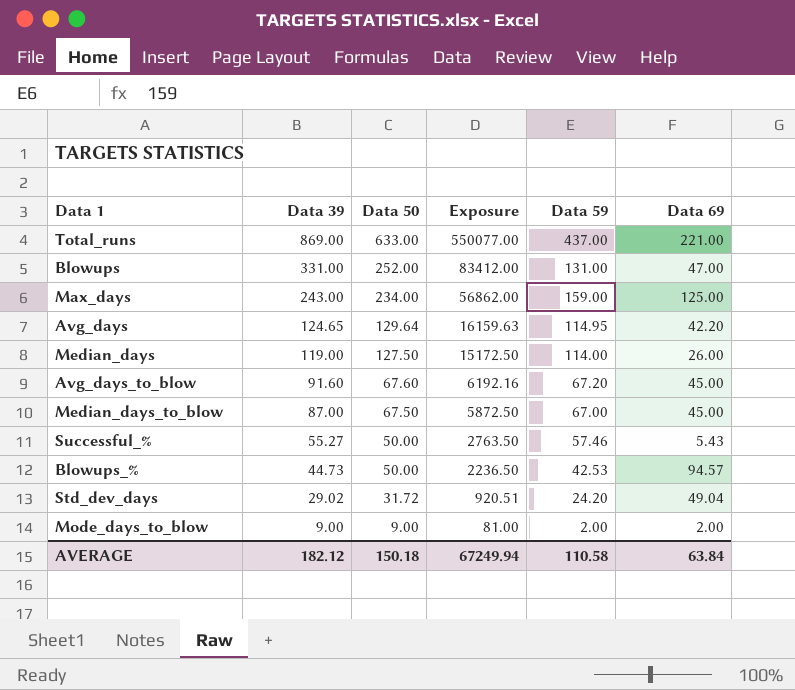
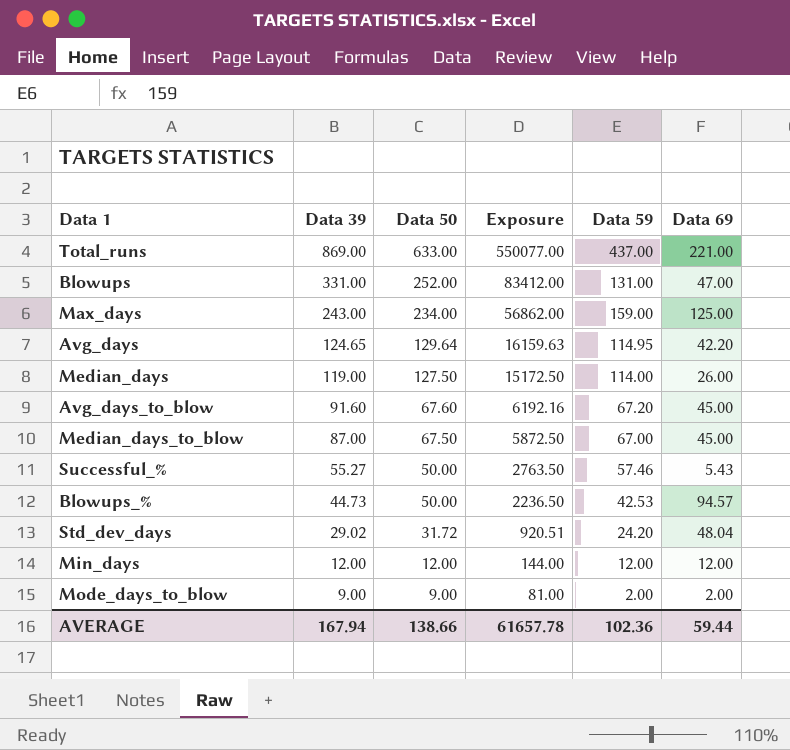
Std_dev_days | Data 69: 49.04 -> 48.04
row Min_days: none -> 12.00 | 12.00 | 144.00 | 12.00 | 12.00
AVERAGE | Data 39: 182.12 -> 167.94
AVERAGE | Data 50: 150.18 -> 138.66
AVERAGE | Exposure: 67249.94 -> 61657.78
AVERAGE | Data 59: 110.58 -> 102.36
AVERAGE | Data 69: 63.84 -> 59.44

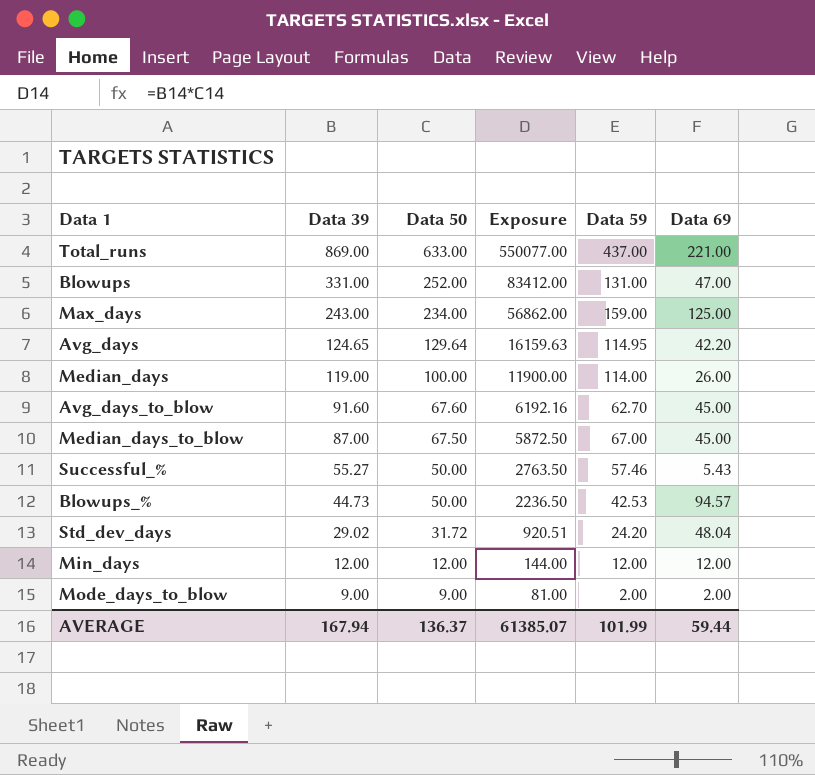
Median_days | Data 50: 127.50 -> 100.00
Median_days | Exposure: 15172.50 -> 11900.00
Avg_days_to_blow | Data 59: 67.20 -> 62.70
AVERAGE | Data 50: 138.66 -> 136.37
AVERAGE | Exposure: 61657.78 -> 61385.07
AVERAGE | Data 59: 102.36 -> 101.99

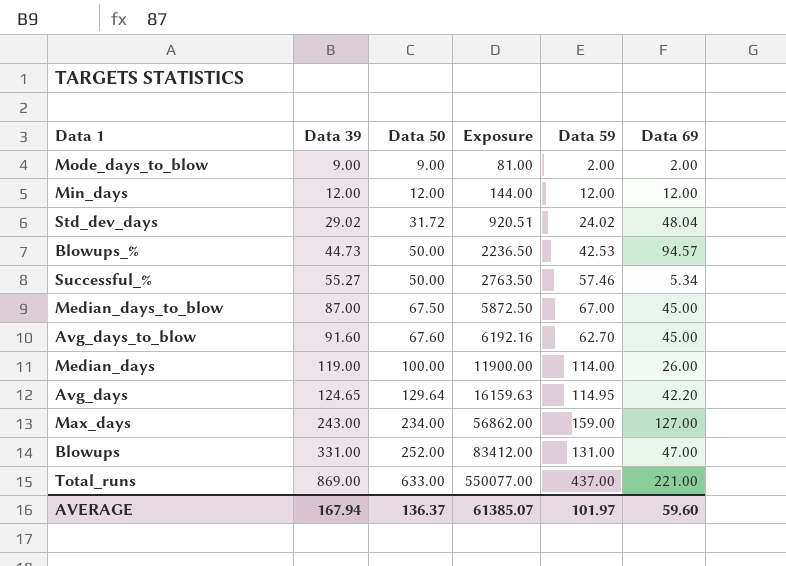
row order: Data 39 descending -> Data 39 ascending
Std_dev_days | Data 59: 24.20 -> 24.02
Successful_% | Data 69: 5.43 -> 5.34
Max_days | Data 69: 125.00 -> 127.00
AVERAGE | Data 59: 101.99 -> 101.97
AVERAGE | Data 69: 59.44 -> 59.60

